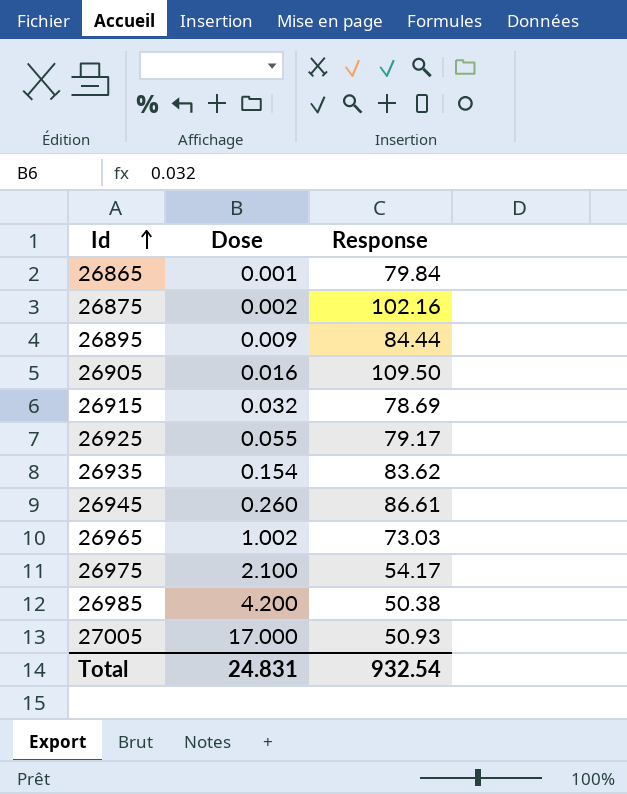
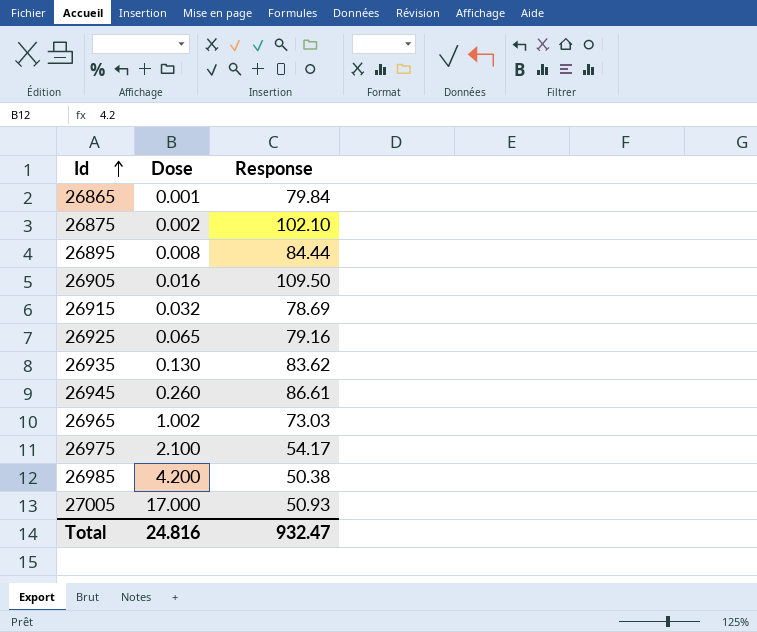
26875 | Response: 102.16 -> 102.10
26895 | Dose: 0.009 -> 0.008
26925 | Dose: 0.055 -> 0.065
26925 | Response: 79.17 -> 79.16
26935 | Dose: 0.154 -> 0.130
Total | Dose: 24.831 -> 24.816
Total | Response: 932.54 -> 932.47

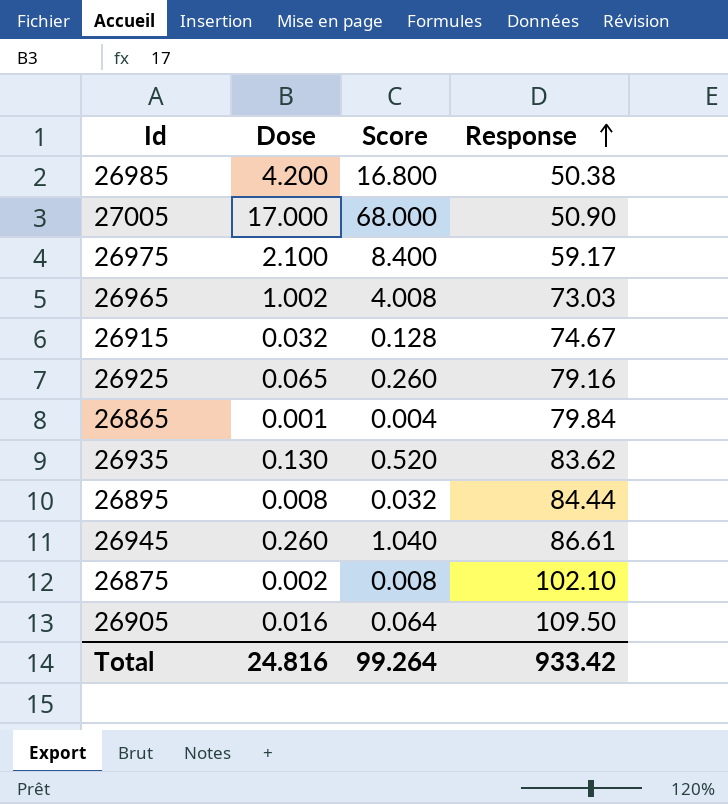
row order: Id ascending -> Response ascending
column Score | formula: none -> [Dose] * 4
27005 | Response: 50.93 -> 50.90
26975 | Response: 54.17 -> 59.17
26915 | Response: 78.69 -> 74.67
Total | Response: 932.47 -> 933.42

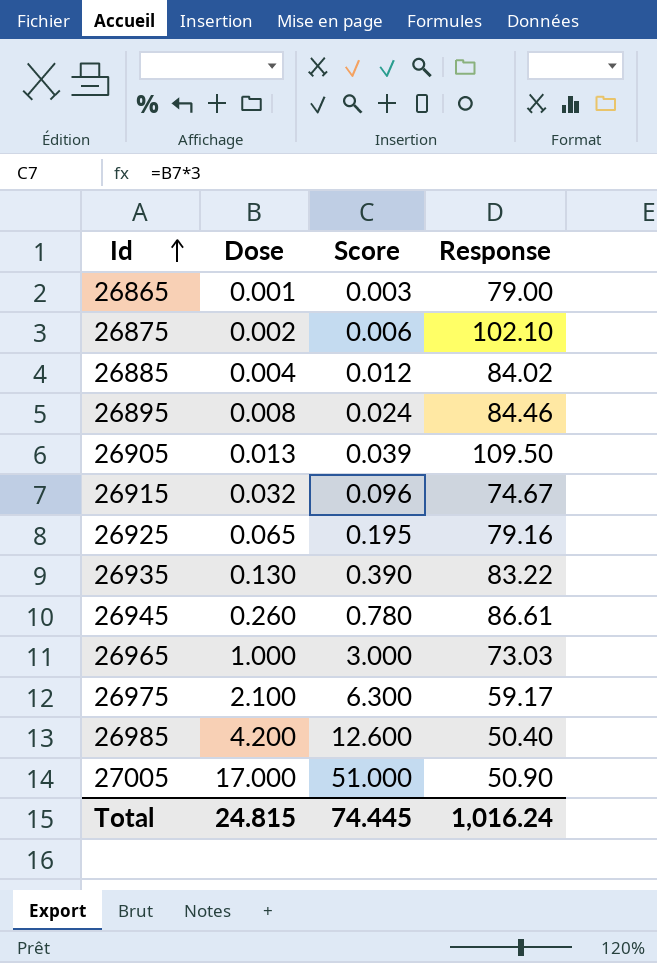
row order: Response ascending -> Id ascending
column Score | formula: [Dose] * 4 -> [Dose] * 3
26865 | Response: 79.84 -> 79.00
row 26885: none -> 0.004 | 0.012 | 84.02
26895 | Response: 84.44 -> 84.46
26905 | Dose: 0.016 -> 0.013
26935 | Response: 83.62 -> 83.22
26965 | Dose: 1.002 -> 1.000
26985 | Response: 50.38 -> 50.40
Total | Dose: 24.816 -> 24.815
Total | Score: 99.264 -> 74.445
Total | Response: 933.42 -> 1,016.24

